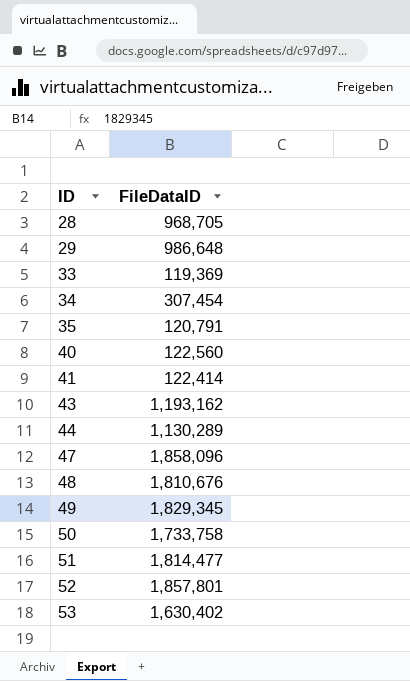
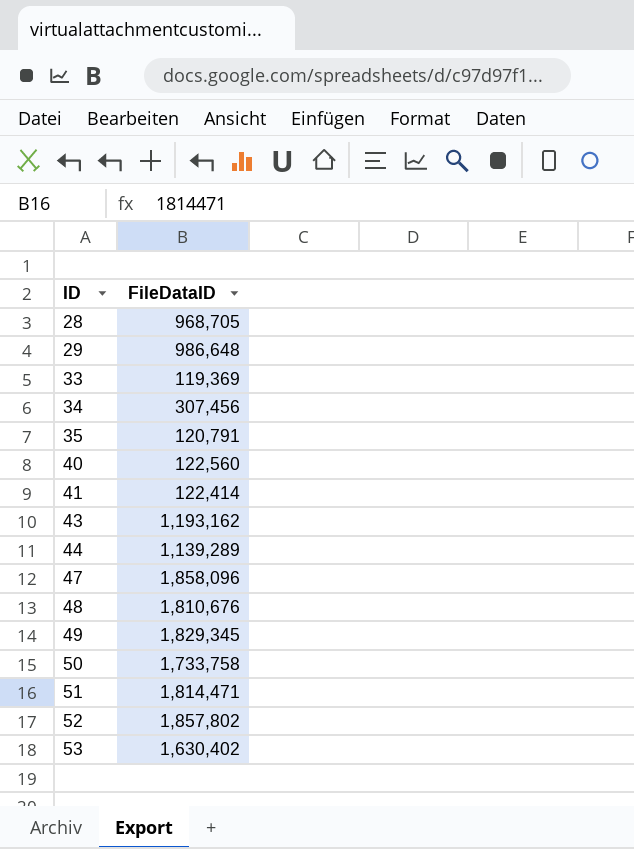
34 | FileDataID: 307,454 -> 307,456
44 | FileDataID: 1,130,289 -> 1,139,289
51 | FileDataID: 1,814,477 -> 1,814,471
52 | FileDataID: 1,857,801 -> 1,857,802

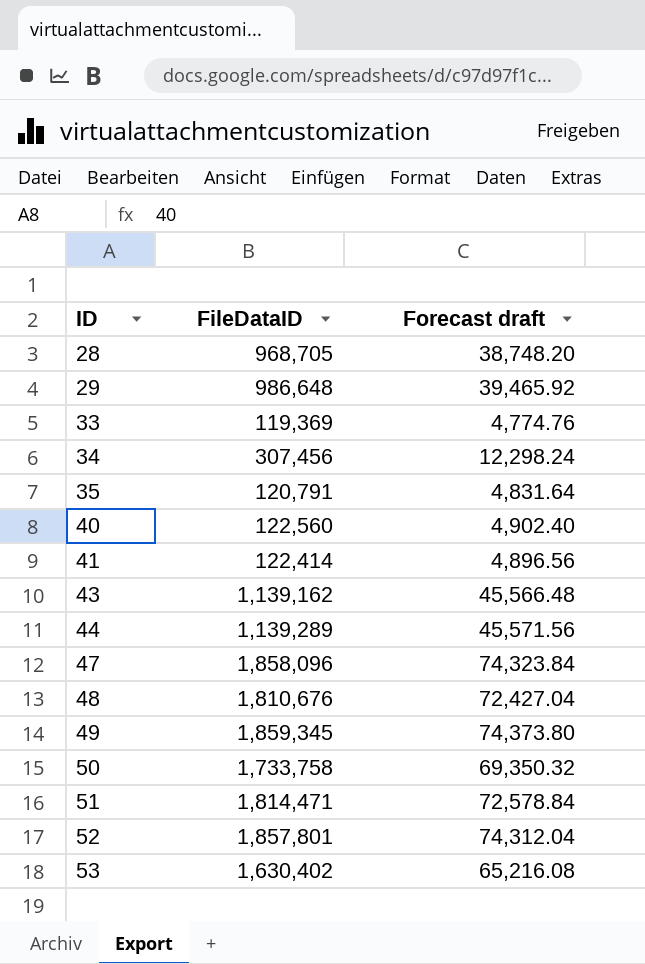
column Forecast draft | formula: none -> [FileDataID] * 0.04
43 | FileDataID: 1,193,162 -> 1,139,162
49 | FileDataID: 1,829,345 -> 1,859,345
52 | FileDataID: 1,857,802 -> 1,857,801

